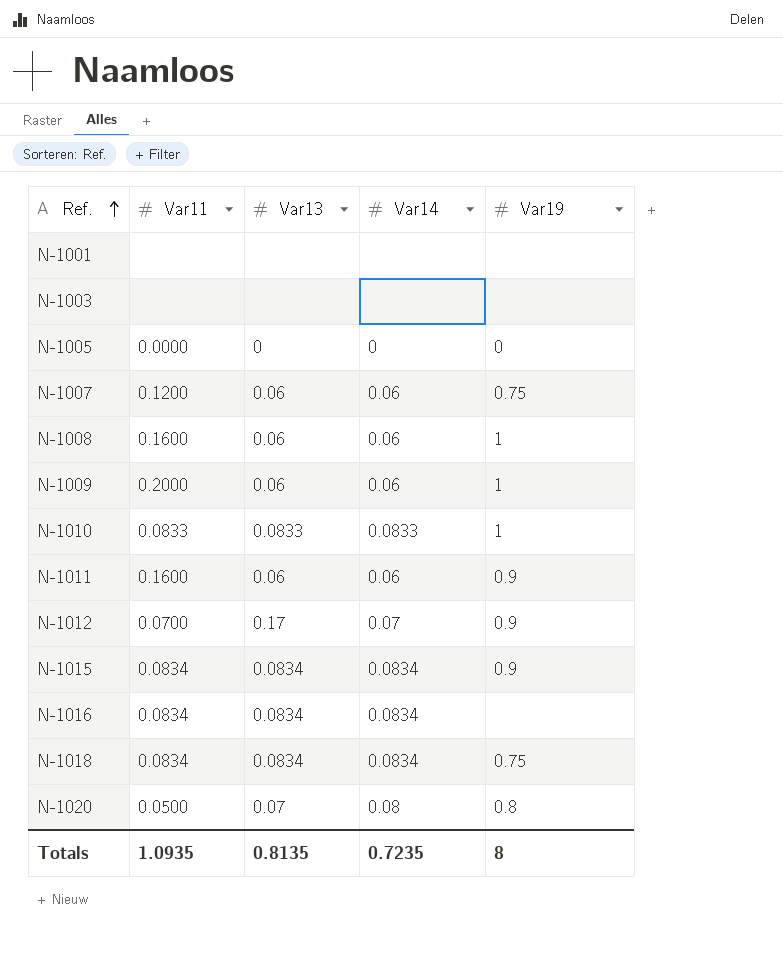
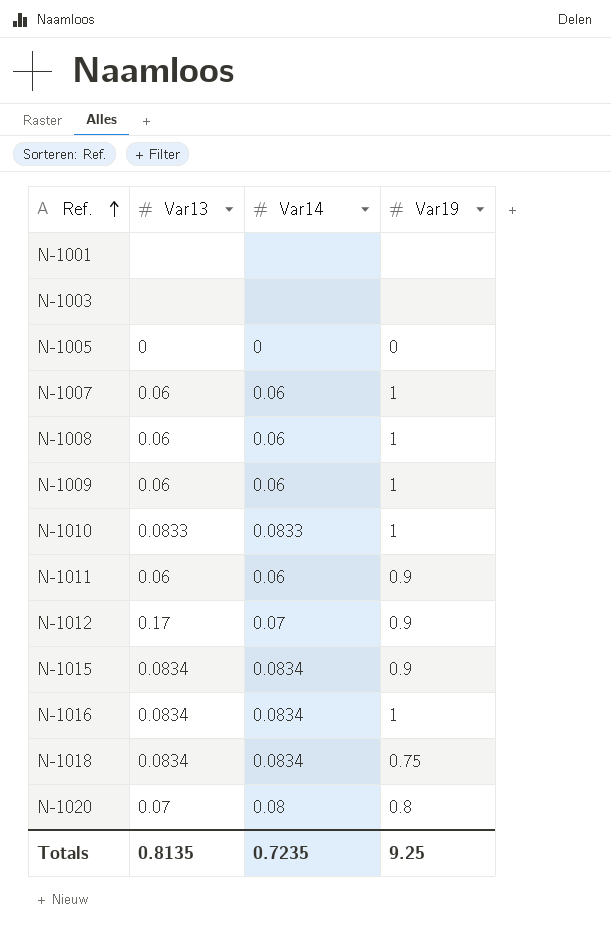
column Var11 | position: 2 -> none
N-1007 | Var19: 0.75 -> 1
N-1016 | Var19: none -> 1
Totals | Var19: 8 -> 9.25

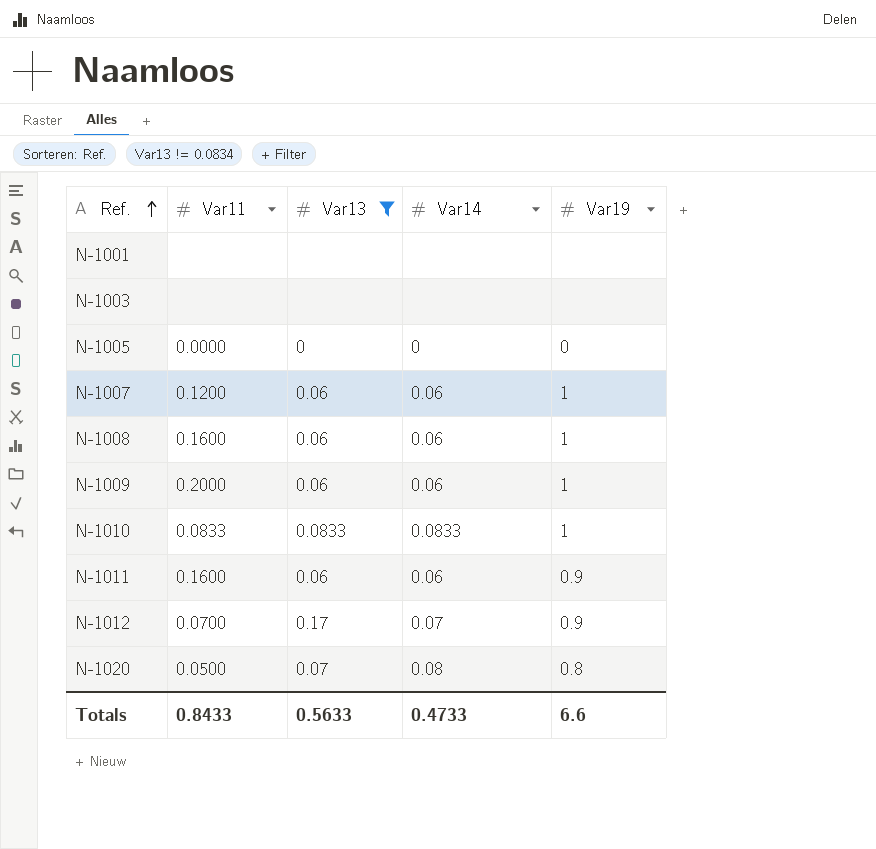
filter: none -> Var13 != 0.0834
column Var11 | position: none -> 2
Totals | Var13: 0.8135 -> 0.5633
Totals | Var14: 0.7235 -> 0.4733
Totals | Var19: 9.25 -> 6.6

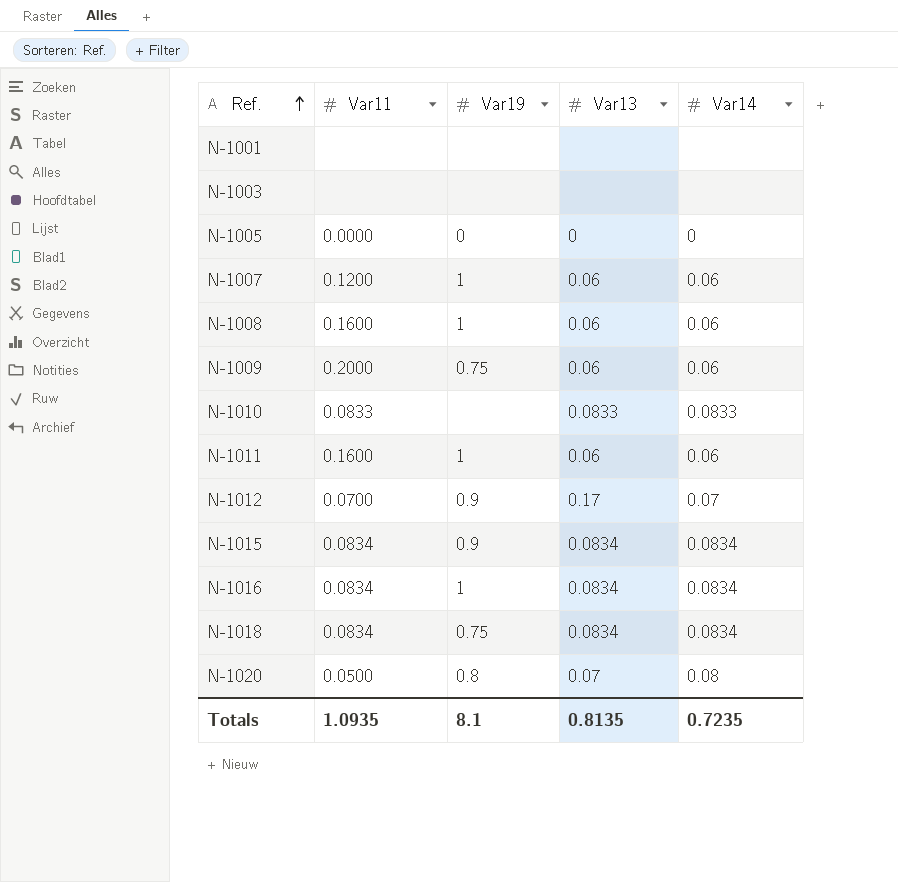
filter: Var13 != 0.0834 -> none
column Var19 | position: 5 -> 3
N-1009 | Var19: 1 -> 0.75
N-1010 | Var19: 1 -> none
N-1011 | Var19: 0.9 -> 1
Totals | Var11: 0.8433 -> 1.0935
Totals | Var19: 6.6 -> 8.1
Totals | Var13: 0.5633 -> 0.8135
Totals | Var14: 0.4733 -> 0.7235

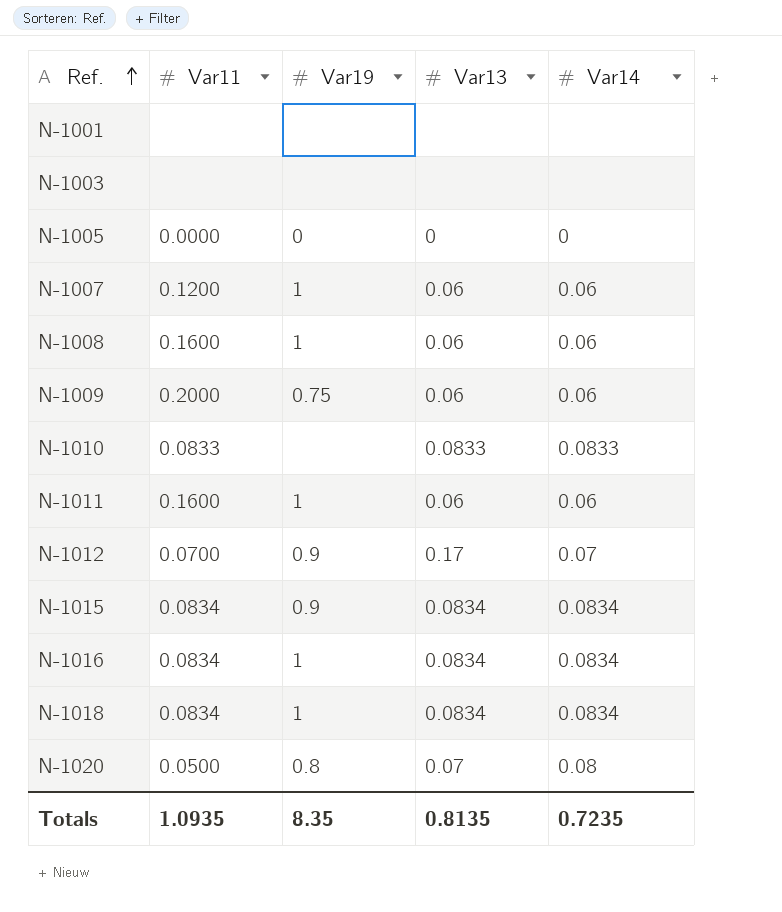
N-1018 | Var19: 0.75 -> 1
Totals | Var19: 8.1 -> 8.35

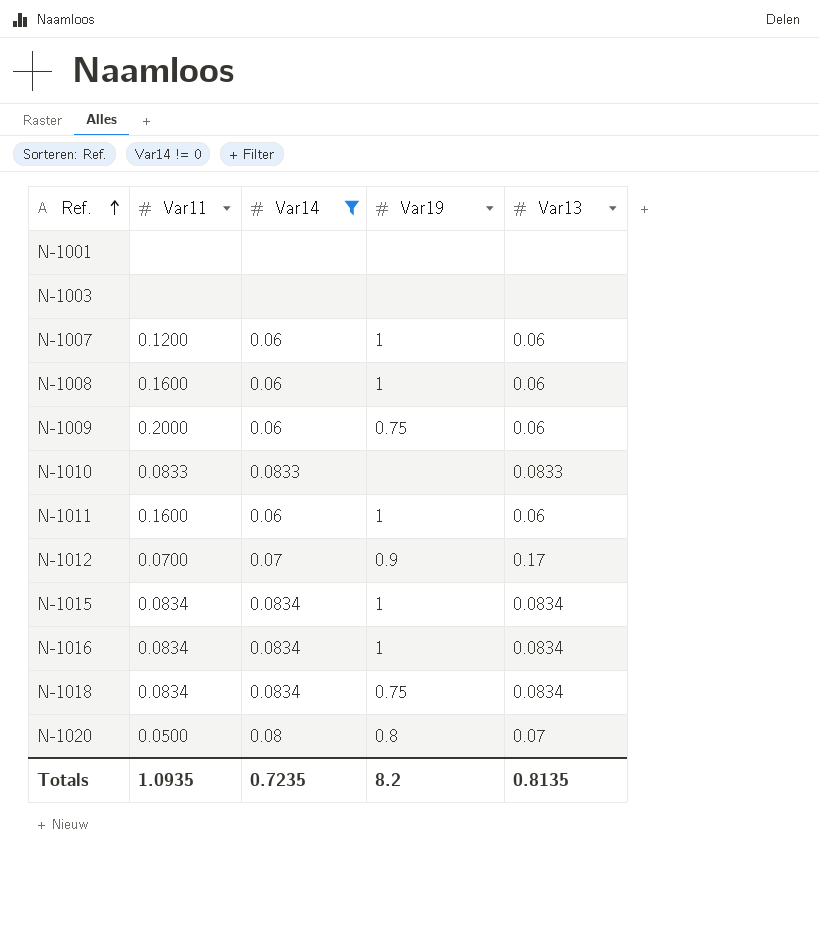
filter: none -> Var14 != 0
column Var14 | position: 5 -> 3
N-1015 | Var19: 0.9 -> 1
N-1018 | Var19: 1 -> 0.75
Totals | Var19: 8.35 -> 8.2

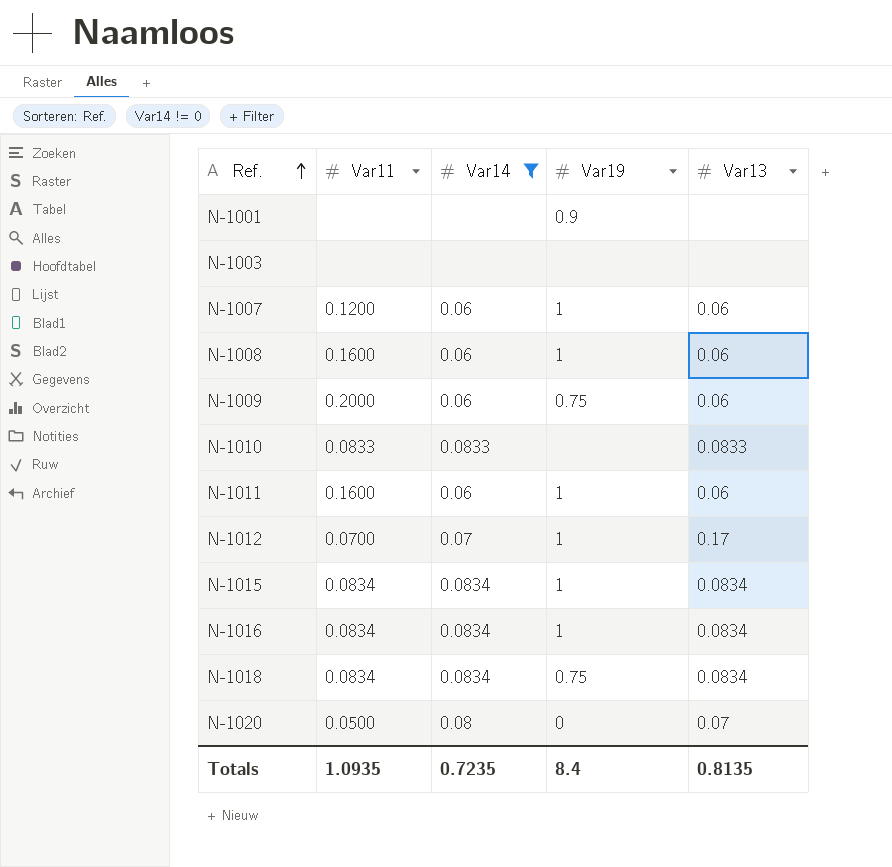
N-1001 | Var19: none -> 0.9
N-1012 | Var19: 0.9 -> 1
N-1020 | Var19: 0.8 -> 0
Totals | Var19: 8.2 -> 8.4

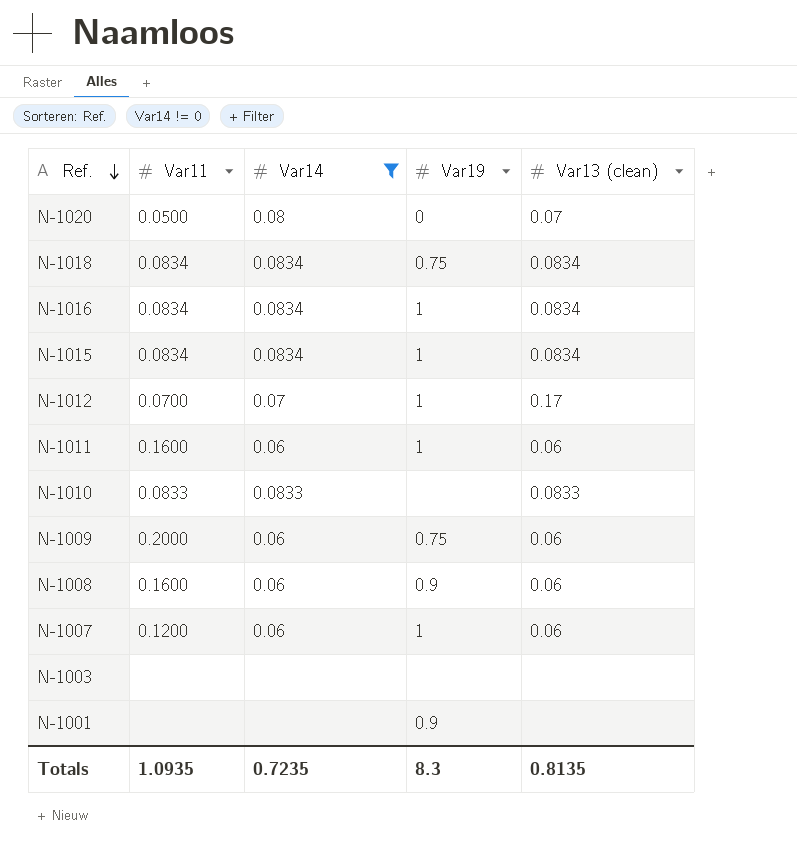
row order: Ref. ascending -> Ref. descending
column name: Var13 -> Var13 (clean)
N-1008 | Var19: 1 -> 0.9
Totals | Var19: 8.4 -> 8.3

